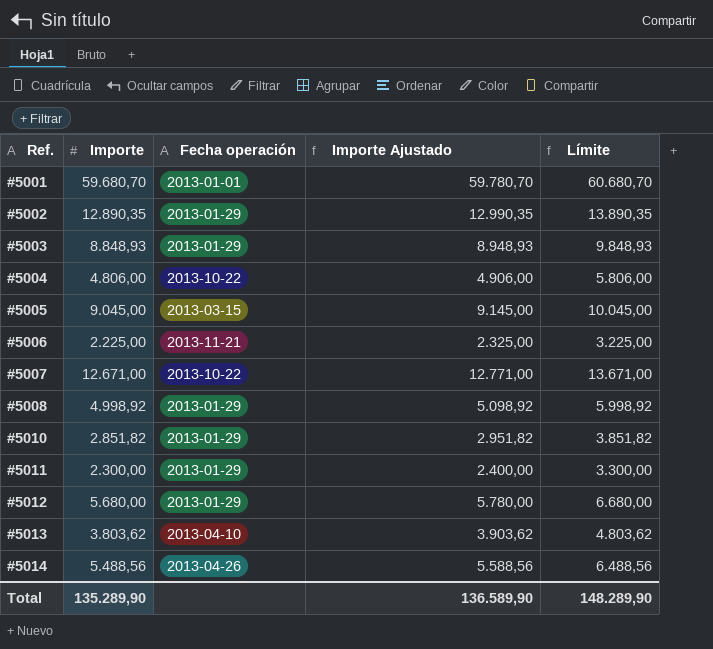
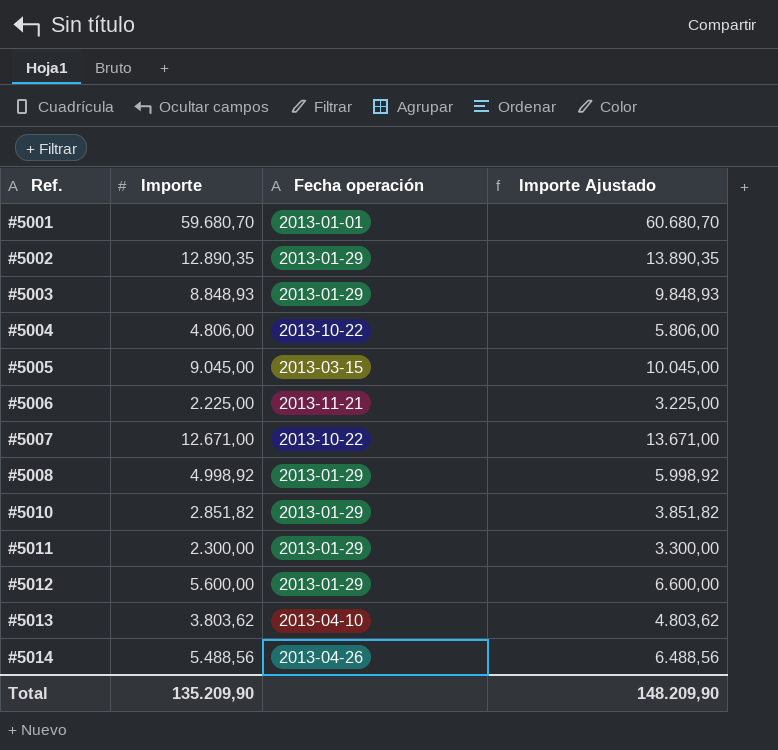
column Límite | formula: [Importe] + 1000 -> none
column Importe Ajustado | formula: [Importe] + 100 -> [Importe] + 1000
#5012 | Importe: 5.680,00 -> 5.600,00
Total | Importe: 135.289,90 -> 135.209,90
Total | Importe Ajustado: 136.589,90 -> 148.209,90

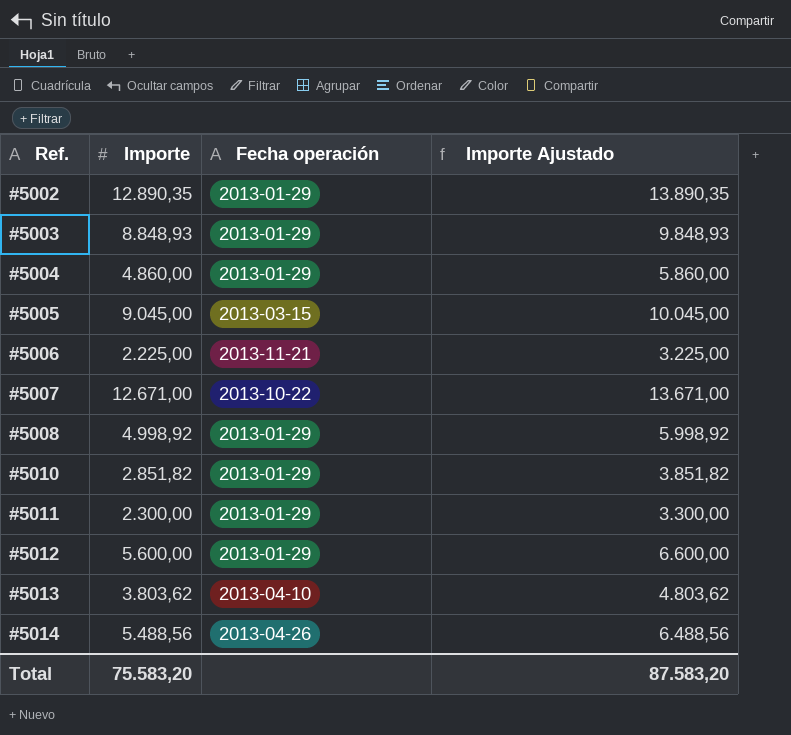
row #5001: 59.680,70 | 2013-01-01 | 60.680,70 -> none
#5004 | Importe: 4.806,00 -> 4.860,00
#5004 | Fecha operación: 2013-10-22 -> 2013-01-29
#5004 | Importe Ajustado: 5.806,00 -> 5.860,00
Total | Importe: 135.209,90 -> 75.583,20
Total | Importe Ajustado: 148.209,90 -> 87.583,20

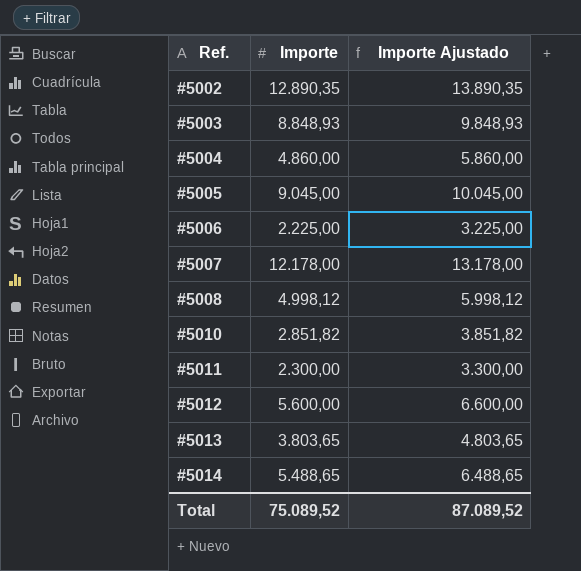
column Fecha operación | position: 3 -> none
#5007 | Importe: 12.671,00 -> 12.178,00
#5007 | Importe Ajustado: 13.671,00 -> 13.178,00
#5008 | Importe: 4.998,92 -> 4.998,12
#5008 | Importe Ajustado: 5.998,92 -> 5.998,12
#5013 | Importe: 3.803,62 -> 3.803,65
#5013 | Importe Ajustado: 4.803,62 -> 4.803,65
#5014 | Importe: 5.488,56 -> 5.488,65
#5014 | Importe Ajustado: 6.488,56 -> 6.488,65
Total | Importe: 75.583,20 -> 75.089,52
Total | Importe Ajustado: 87.583,20 -> 87.089,52

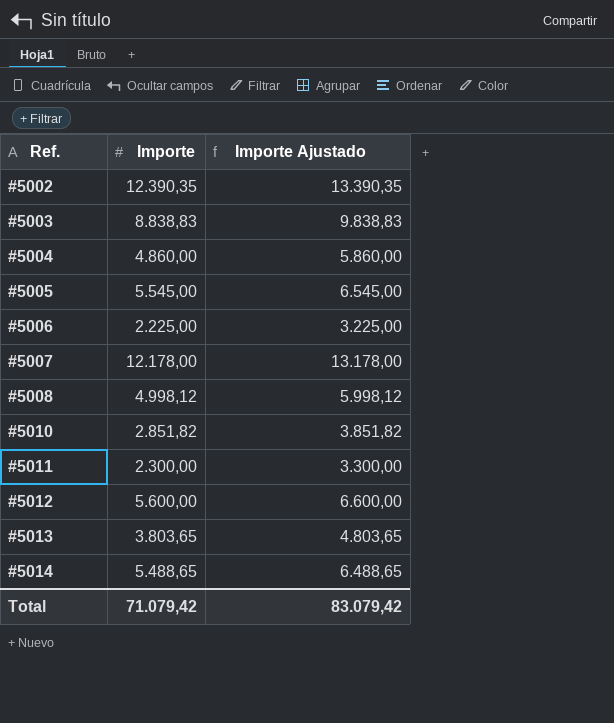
#5002 | Importe: 12.890,35 -> 12.390,35
#5002 | Importe Ajustado: 13.890,35 -> 13.390,35
#5003 | Importe: 8.848,93 -> 8.838,83
#5003 | Importe Ajustado: 9.848,93 -> 9.838,83
#5005 | Importe: 9.045,00 -> 5.545,00
#5005 | Importe Ajustado: 10.045,00 -> 6.545,00
Total | Importe: 75.089,52 -> 71.079,42
Total | Importe Ajustado: 87.089,52 -> 83.079,42

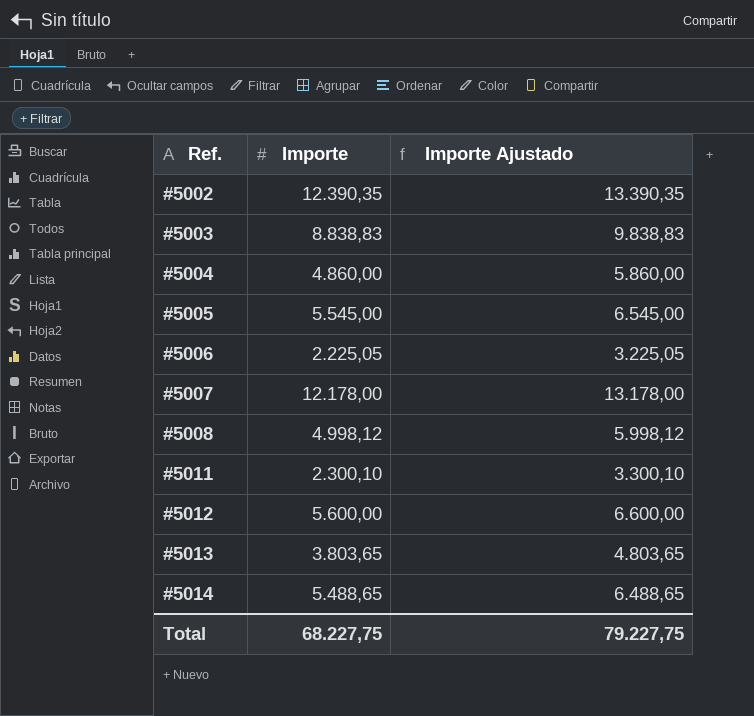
row #5010: 2.851,82 | 3.851,82 -> none
#5006 | Importe: 2.225,00 -> 2.225,05
#5006 | Importe Ajustado: 3.225,00 -> 3.225,05
#5011 | Importe: 2.300,00 -> 2.300,10
#5011 | Importe Ajustado: 3.300,00 -> 3.300,10
Total | Importe: 71.079,42 -> 68.227,75
Total | Importe Ajustado: 83.079,42 -> 79.227,75

